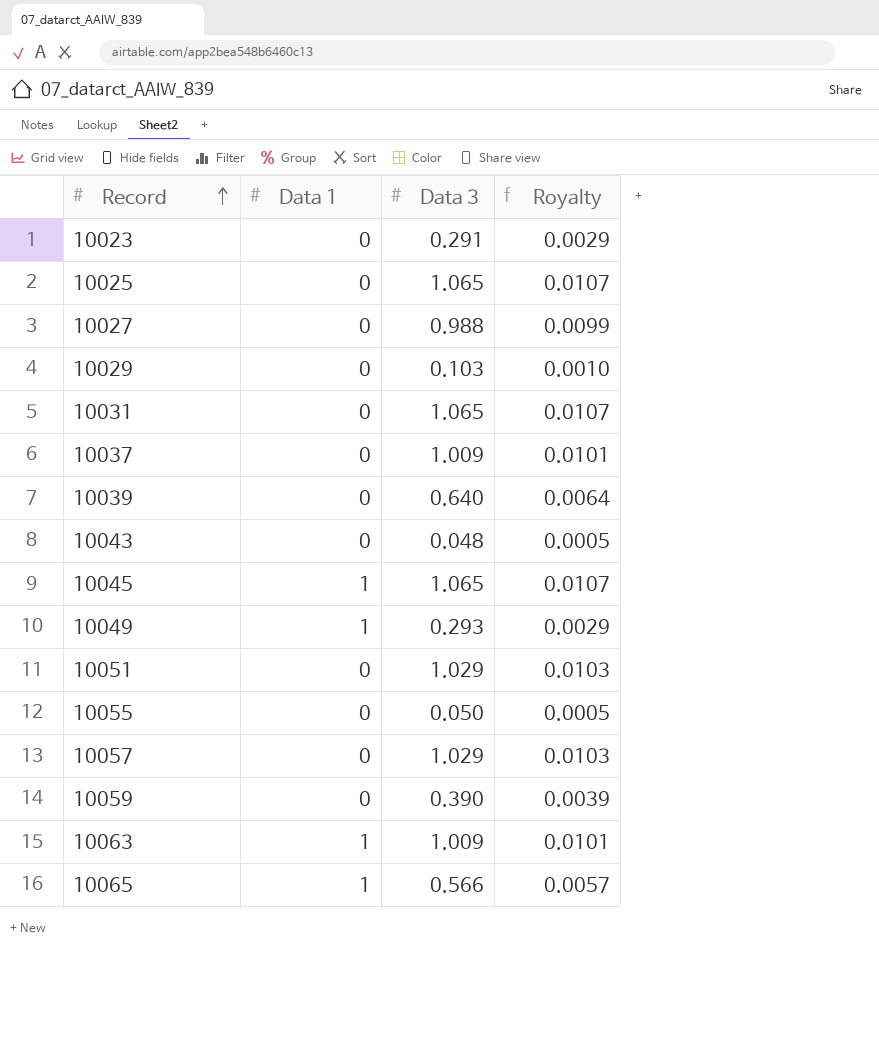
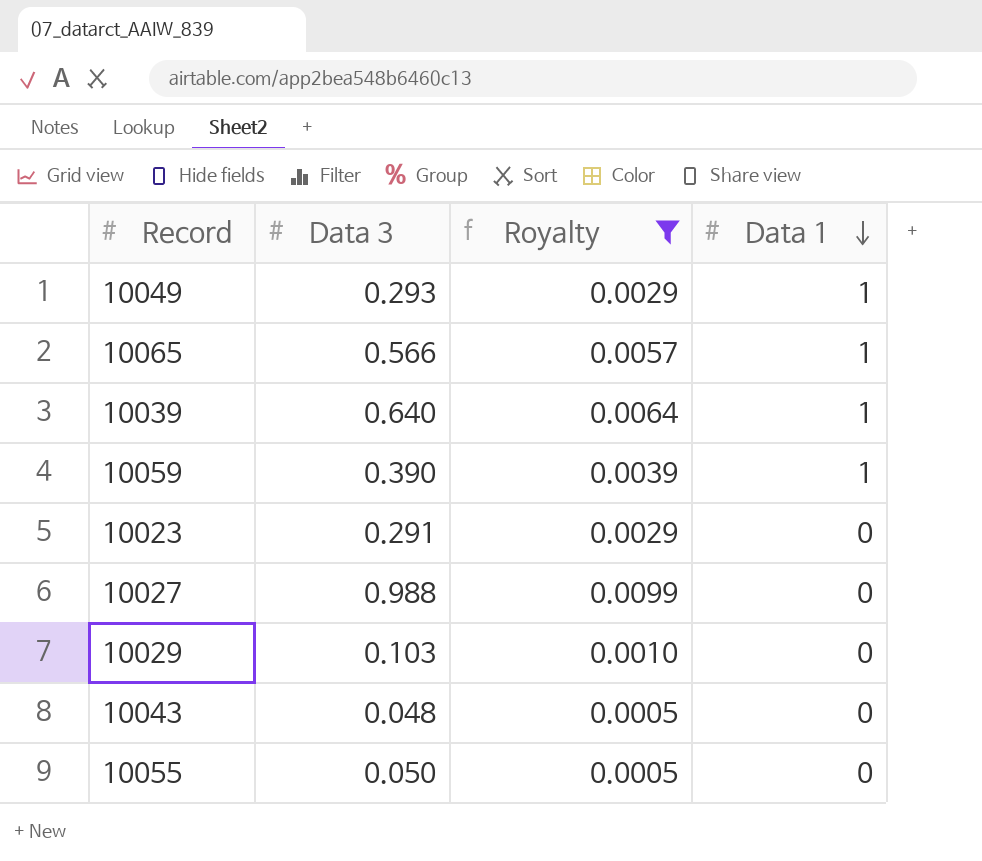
filter: none -> Royalty <= 0.0099
row order: Record ascending -> Data 1 descending
column Data 1 | position: 2 -> 4
10039 | Data 1: 0 -> 1
10059 | Data 1: 0 -> 1

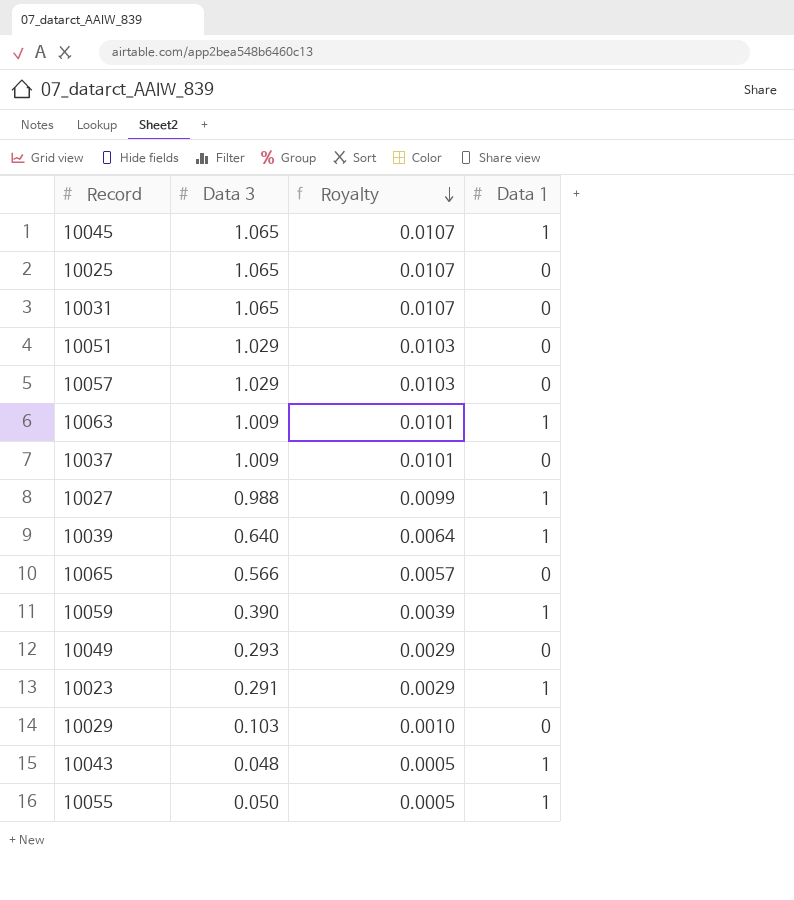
filter: Royalty <= 0.0099 -> none
row order: Data 1 descending -> Royalty descending
10027 | Data 1: 0 -> 1
10065 | Data 1: 1 -> 0
10049 | Data 1: 1 -> 0
10023 | Data 1: 0 -> 1
10043 | Data 1: 0 -> 1
10055 | Data 1: 0 -> 1

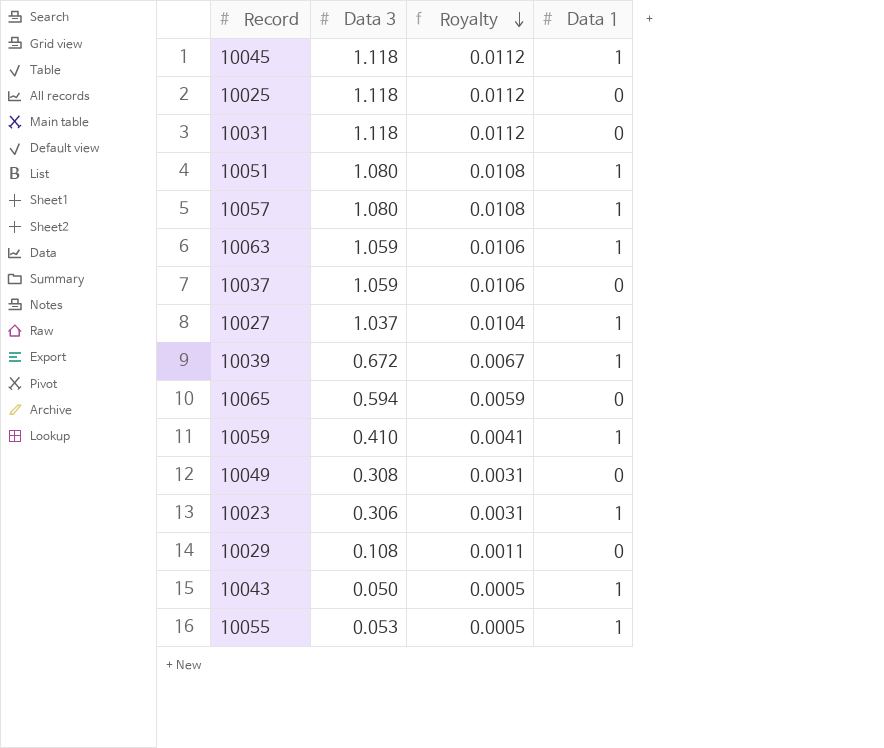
10045 | Data 3: 1.065 -> 1.118
10045 | Royalty: 0.0107 -> 0.0112
10025 | Data 3: 1.065 -> 1.118
10025 | Royalty: 0.0107 -> 0.0112
10031 | Data 3: 1.065 -> 1.118
10031 | Royalty: 0.0107 -> 0.0112
10051 | Data 3: 1.029 -> 1.080
10051 | Royalty: 0.0103 -> 0.0108
10051 | Data 1: 0 -> 1
10057 | Data 3: 1.029 -> 1.080
10057 | Royalty: 0.0103 -> 0.0108
10057 | Data 1: 0 -> 1
10063 | Data 3: 1.009 -> 1.059
10063 | Royalty: 0.0101 -> 0.0106
10037 | Data 3: 1.009 -> 1.059
10037 | Royalty: 0.0101 -> 0.0106
10027 | Data 3: 0.988 -> 1.037
10027 | Royalty: 0.0099 -> 0.0104
10039 | Data 3: 0.640 -> 0.672
10039 | Royalty: 0.0064 -> 0.0067
10065 | Data 3: 0.566 -> 0.594
10065 | Royalty: 0.0057 -> 0.0059
10059 | Data 3: 0.390 -> 0.410
10059 | Royalty: 0.0039 -> 0.0041
10049 | Data 3: 0.293 -> 0.308
10049 | Royalty: 0.0029 -> 0.0031
10023 | Data 3: 0.291 -> 0.306
10023 | Royalty: 0.0029 -> 0.0031
10029 | Data 3: 0.103 -> 0.108
10029 | Royalty: 0.0010 -> 0.0011
10043 | Data 3: 0.048 -> 0.050
10055 | Data 3: 0.050 -> 0.053

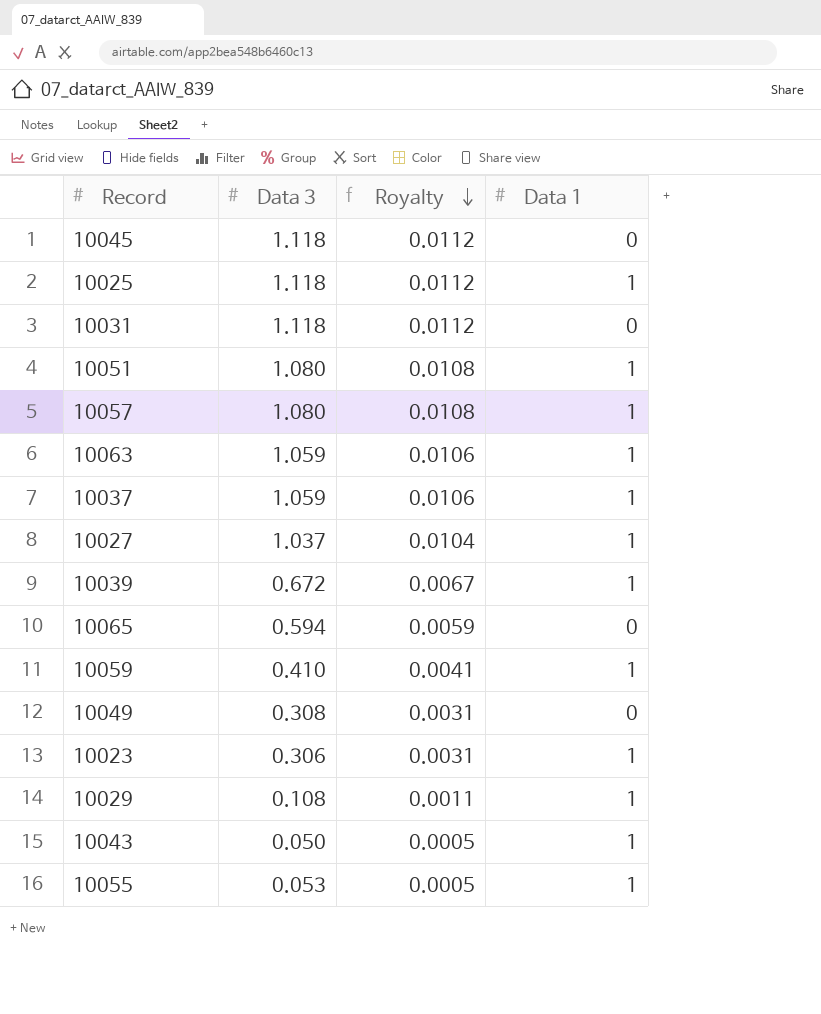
10045 | Data 1: 1 -> 0
10025 | Data 1: 0 -> 1
10037 | Data 1: 0 -> 1
10029 | Data 1: 0 -> 1

